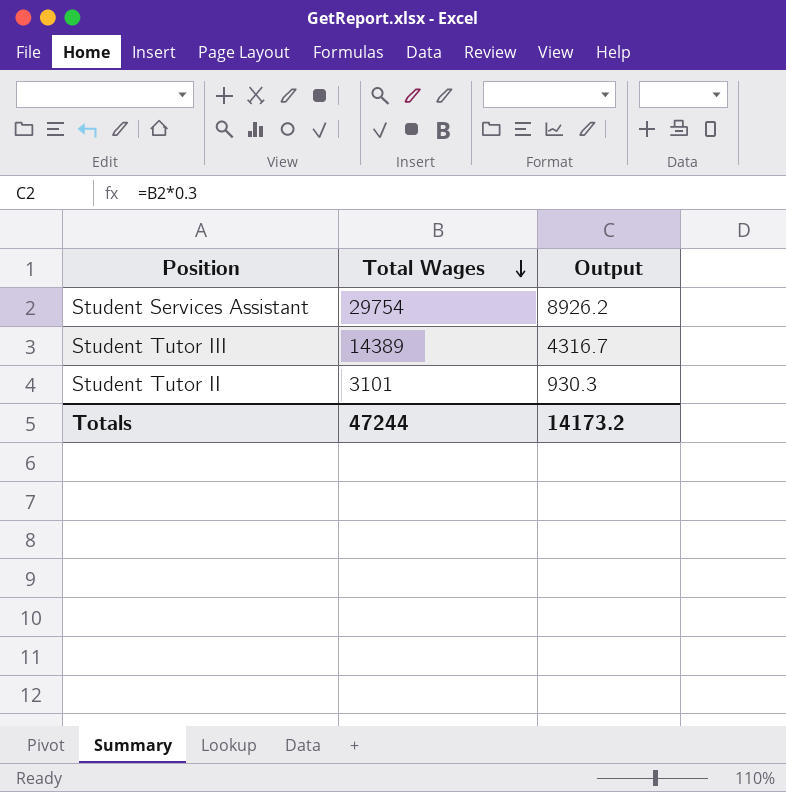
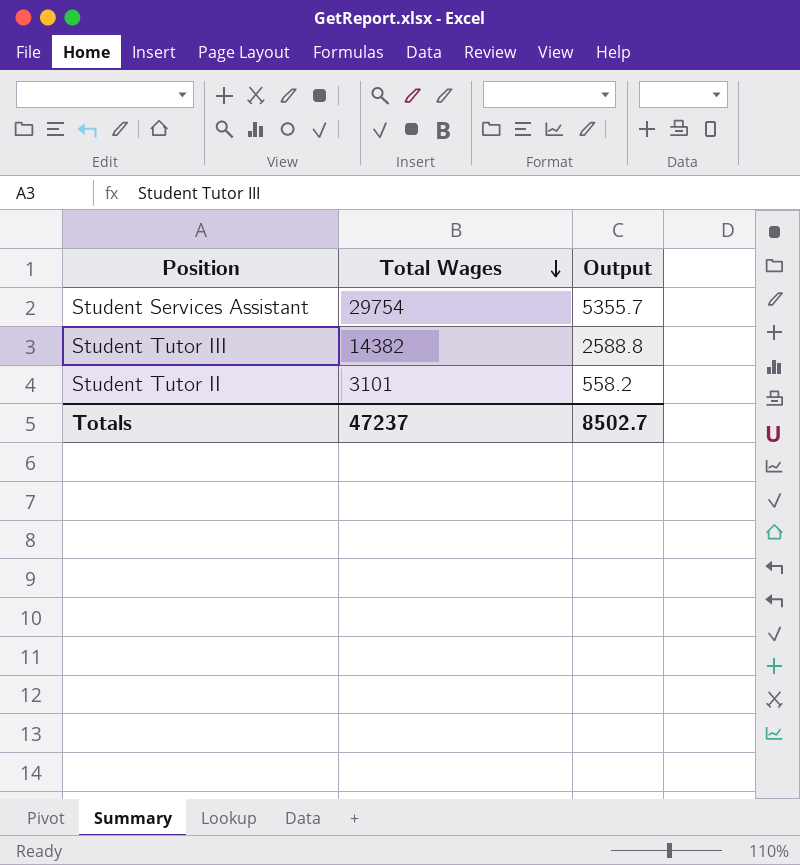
column Output | formula: [Total Wages] * 0.3 -> [Total Wages] * 0.18
Student Tutor III | Total Wages: 14389 -> 14382
Totals | Total Wages: 47244 -> 47237
Totals | Output: 14173.2 -> 8502.7

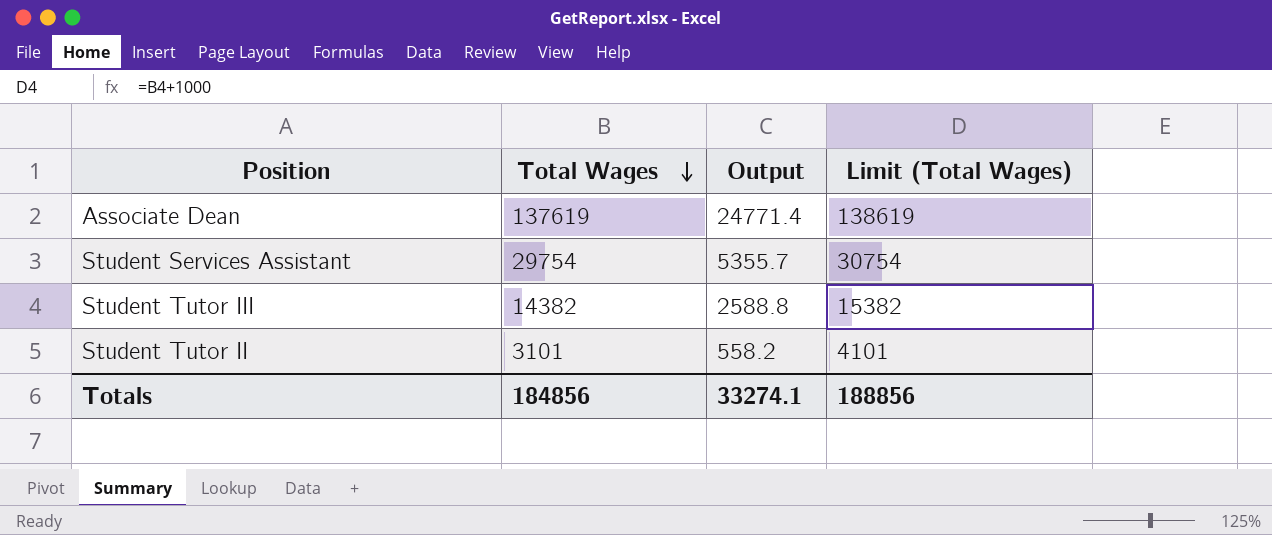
column Limit (Total Wages) | formula: none -> [Total Wages] + 1000
row Associate Dean: none -> 137619 | 24771.4 | 138619
Totals | Total Wages: 47237 -> 184856
Totals | Output: 8502.7 -> 33274.1

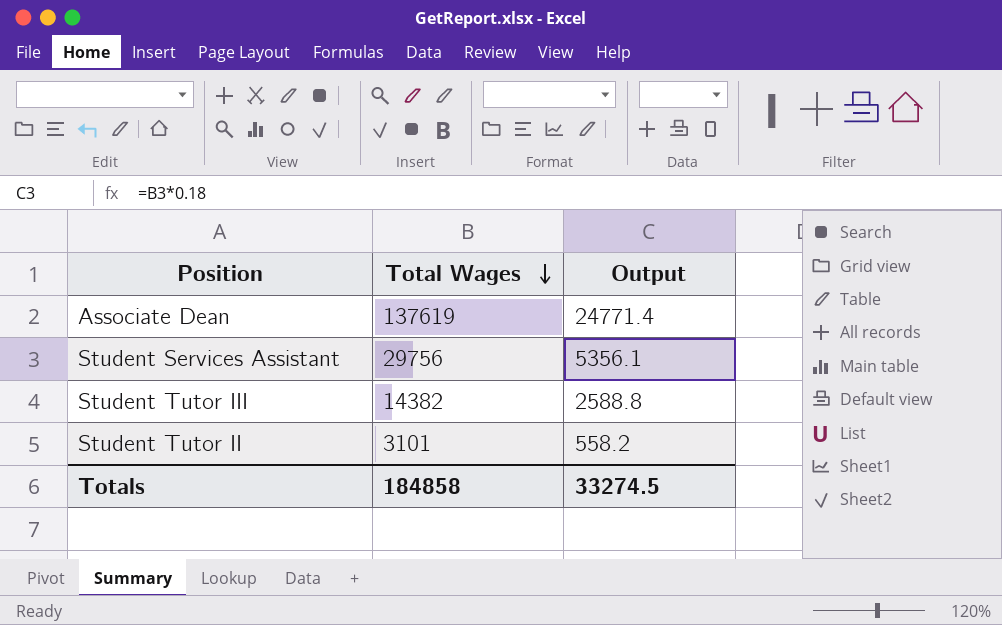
column Limit (Total Wages) | formula: [Total Wages] + 1000 -> none
Student Services Assistant | Total Wages: 29754 -> 29756
Student Services Assistant | Output: 5355.7 -> 5356.1
Totals | Total Wages: 184856 -> 184858
Totals | Output: 33274.1 -> 33274.5

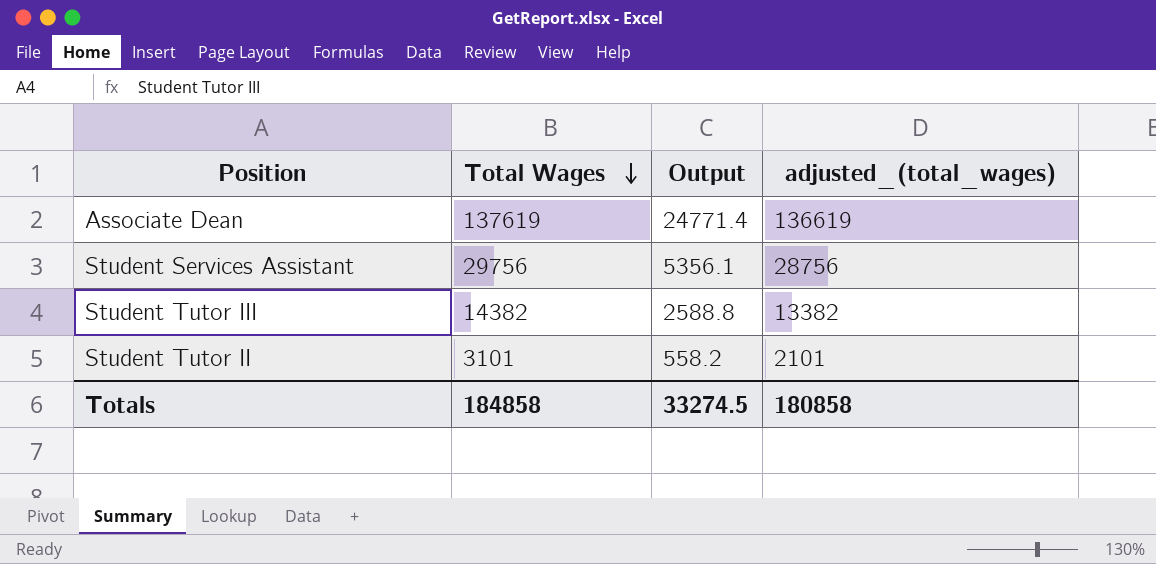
column adjusted_(total_wages) | formula: none -> [Total Wages] - 1000

